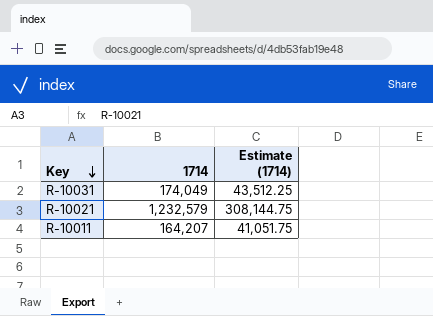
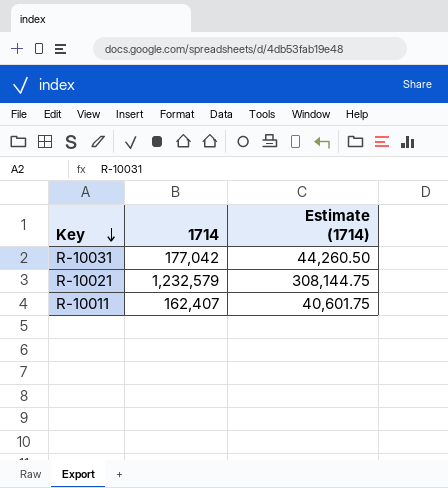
R-10031 | 1714: 174,049 -> 177,042
R-10031 | Estimate (1714): 43,512.25 -> 44,260.50
R-10011 | 1714: 164,207 -> 162,407
R-10011 | Estimate (1714): 41,051.75 -> 40,601.75

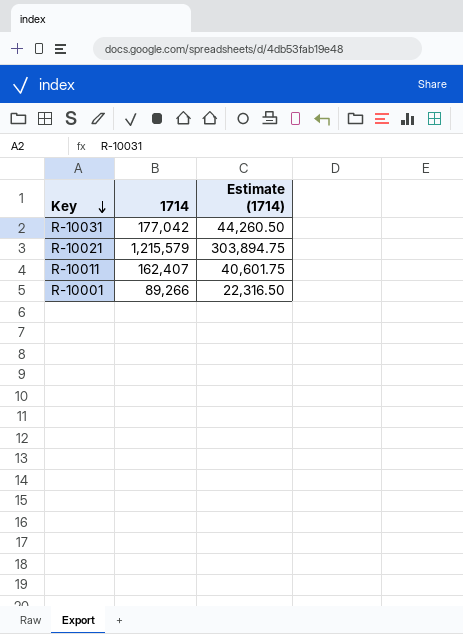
R-10021 | 1714: 1,232,579 -> 1,215,579
R-10021 | Estimate (1714): 308,144.75 -> 303,894.75
row R-10001: none -> 89,266 | 22,316.50

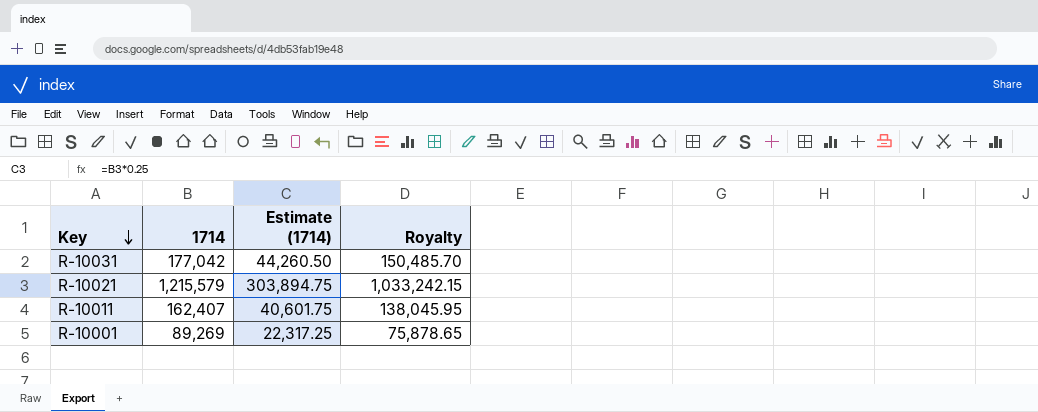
column Royalty | formula: none -> [1714] * 0.85
R-10001 | 1714: 89,266 -> 89,269
R-10001 | Estimate (1714): 22,316.50 -> 22,317.25

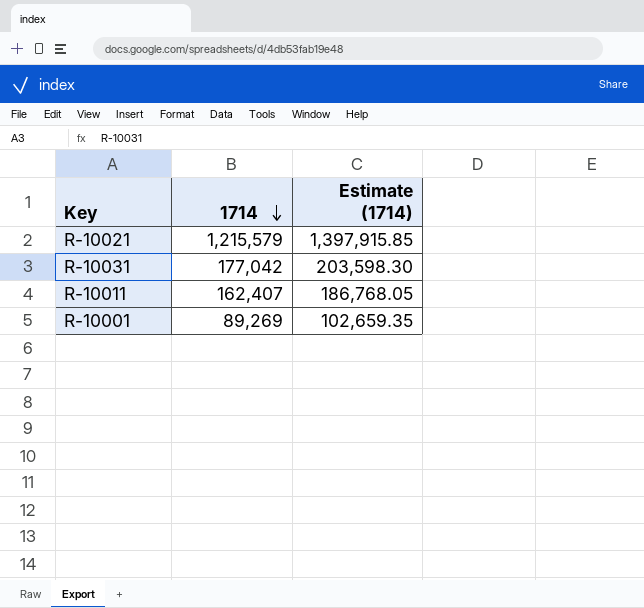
row order: Key descending -> 1714 descending
column Royalty | formula: [1714] * 0.85 -> none
column Estimate (1714) | formula: [1714] * 0.25 -> [1714] * 1.15

